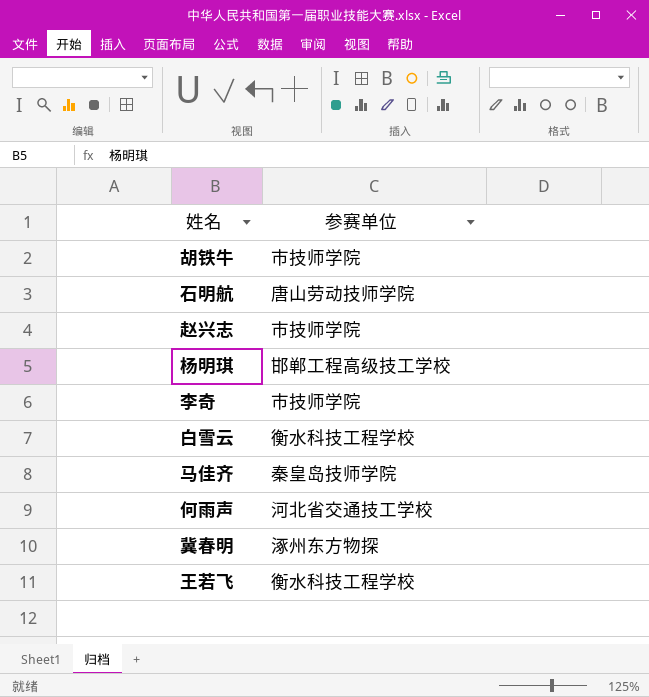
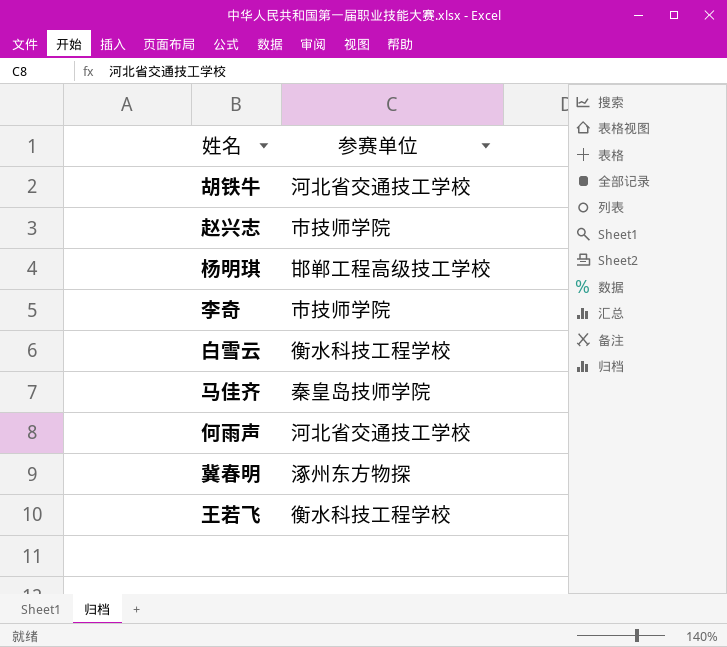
row 石明航: 唐山劳动技师学院 -> none
胡铁牛 | 参赛单位: 市技师学院 -> 河北省交通技工学校

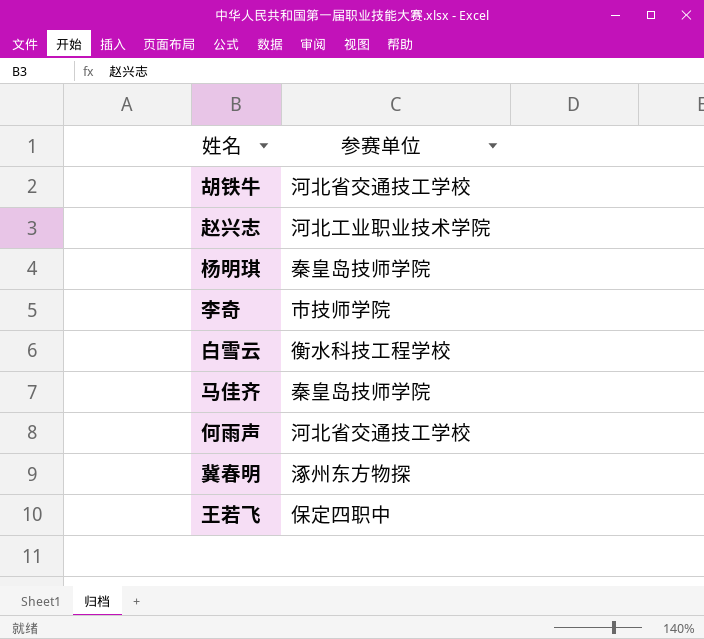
赵兴志 | 参赛单位: 市技师学院 -> 河北工业职业技术学院
杨明琪 | 参赛单位: 邯郸工程高级技工学校 -> 秦皇岛技师学院
王若飞 | 参赛单位: 衡水科技工程学校 -> 保定四职中

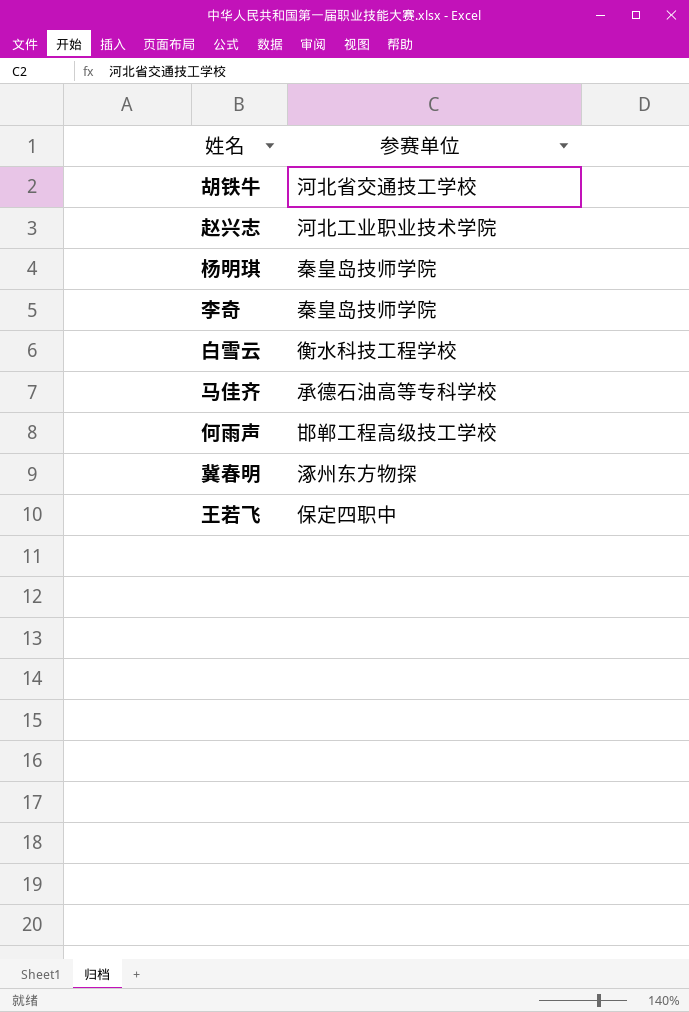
李奇 | 参赛单位: 市技师学院 -> 秦皇岛技师学院
马佳齐 | 参赛单位: 秦皇岛技师学院 -> 承德石油高等专科学校
何雨声 | 参赛单位: 河北省交通技工学校 -> 邯郸工程高级技工学校

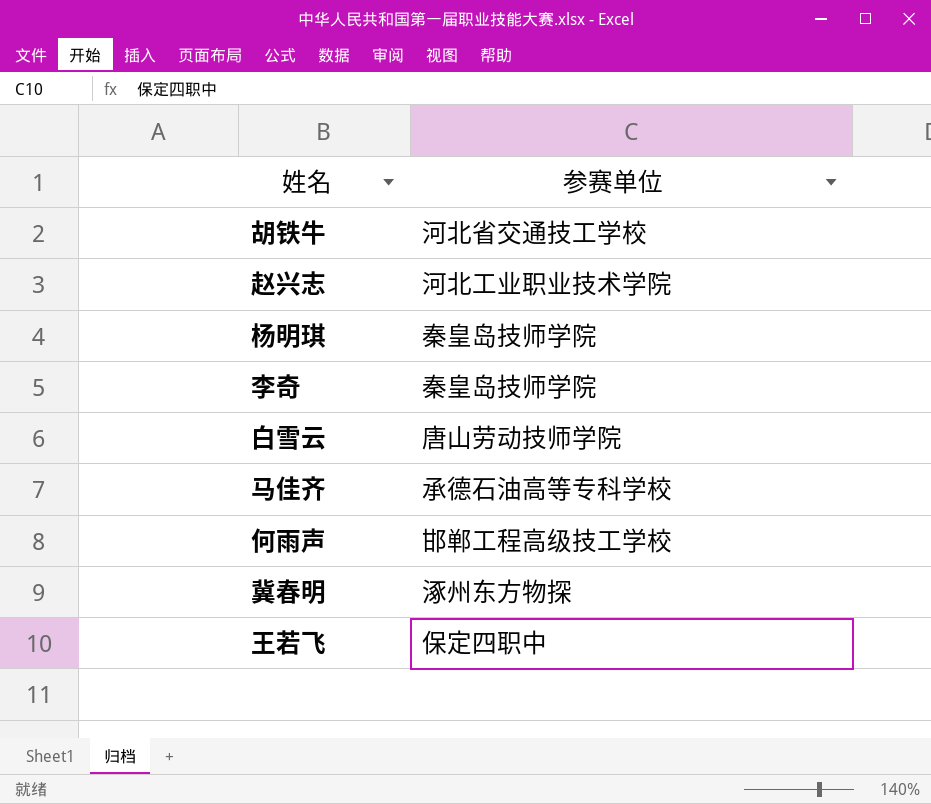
白雪云 | 参赛单位: 衡水科技工程学校 -> 唐山劳动技师学院

